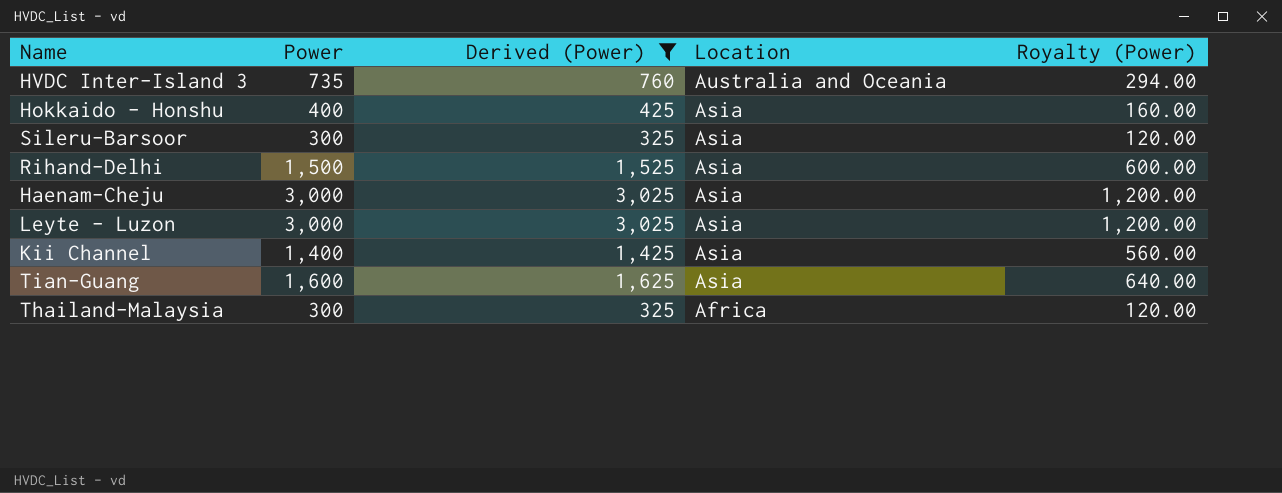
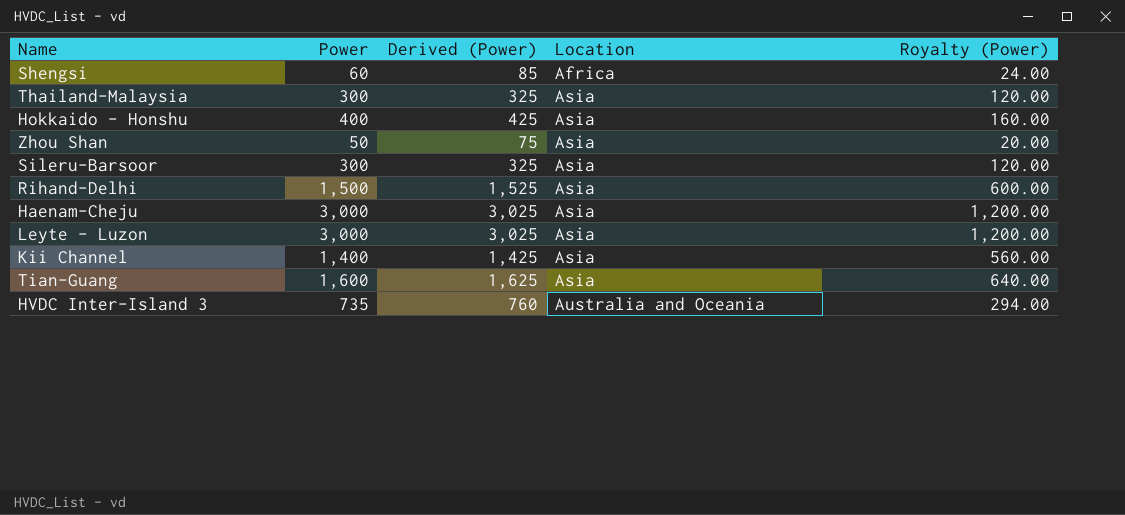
filter: Derived (Power) >= 325 -> none
row order: Location descending -> Location ascending
Thailand-Malaysia | Location: Africa -> Asia

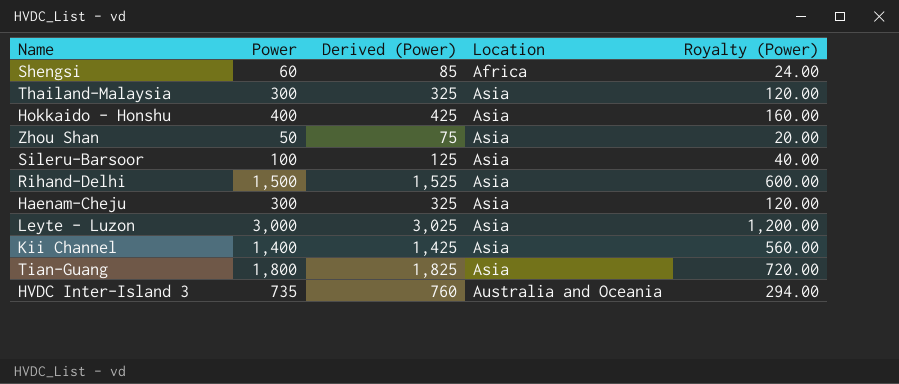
Sileru-Barsoor | Power: 300 -> 100
Sileru-Barsoor | Derived (Power): 325 -> 125
Sileru-Barsoor | Royalty (Power): 120.00 -> 40.00
Haenam-Cheju | Power: 3,000 -> 300
Haenam-Cheju | Derived (Power): 3,025 -> 325
Haenam-Cheju | Royalty (Power): 1,200.00 -> 120.00
Tian-Guang | Power: 1,600 -> 1,800
Tian-Guang | Derived (Power): 1,625 -> 1,825
Tian-Guang | Royalty (Power): 640.00 -> 720.00

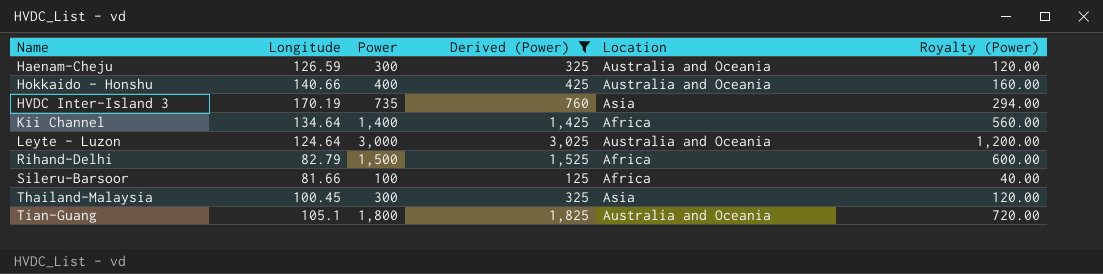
filter: none -> Derived (Power) >= 125
row order: Location ascending -> Name ascending
column Longitude | position: none -> 2
Haenam-Cheju | Location: Asia -> Australia and Oceania
Hokkaido - Honshu | Location: Asia -> Australia and Oceania
HVDC Inter-Island 3 | Location: Australia and Oceania -> Asia
Kii Channel | Location: Asia -> Africa
Leyte - Luzon | Location: Asia -> Australia and Oceania
Rihand-Delhi | Location: Asia -> Africa
Sileru-Barsoor | Location: Asia -> Africa
Tian-Guang | Location: Asia -> Australia and Oceania

